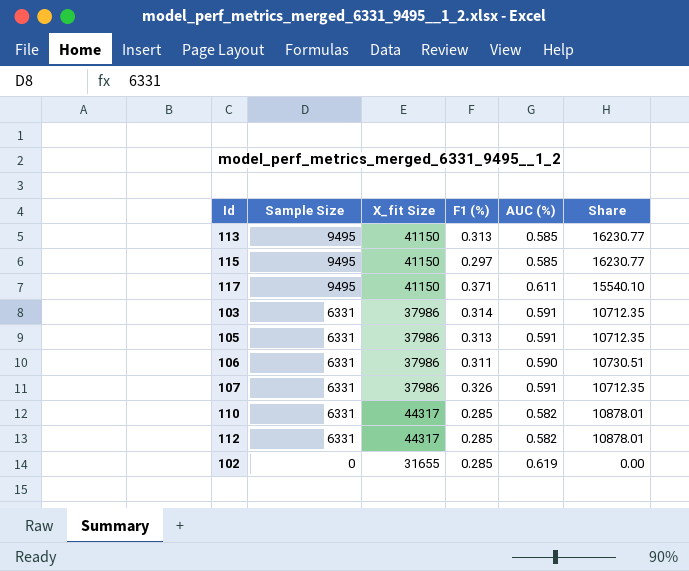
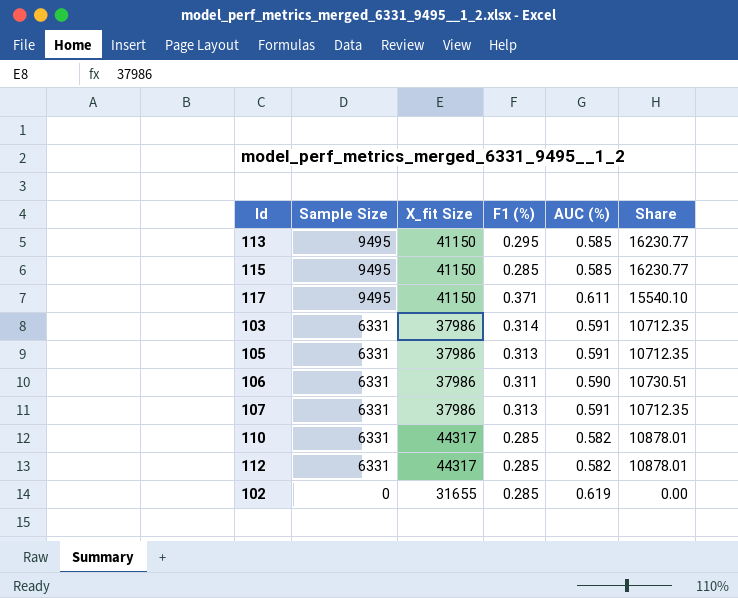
113 | F1 (%): 0.313 -> 0.295
115 | F1 (%): 0.297 -> 0.285
107 | F1 (%): 0.326 -> 0.313

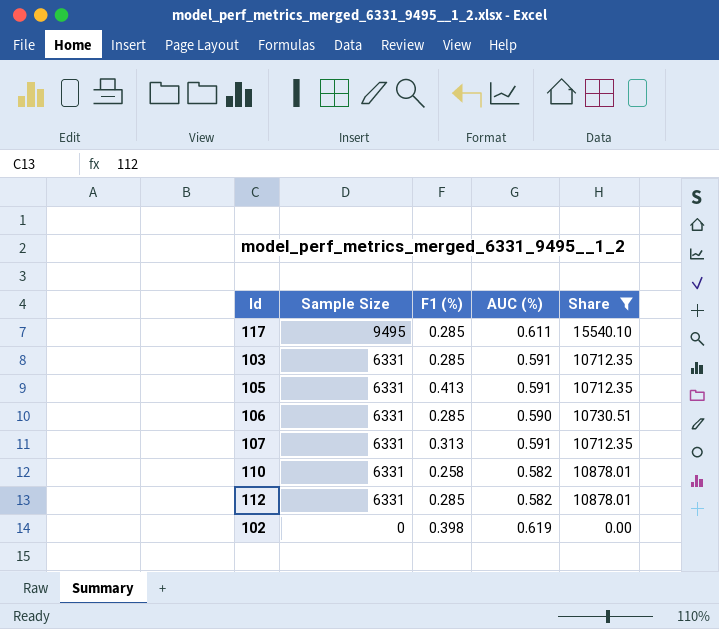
filter: none -> Share != 16230.77
column X_fit Size | position: 3 -> none
117 | F1 (%): 0.371 -> 0.285
103 | F1 (%): 0.314 -> 0.285
105 | F1 (%): 0.313 -> 0.413
106 | F1 (%): 0.311 -> 0.285
110 | F1 (%): 0.285 -> 0.258
102 | F1 (%): 0.285 -> 0.398

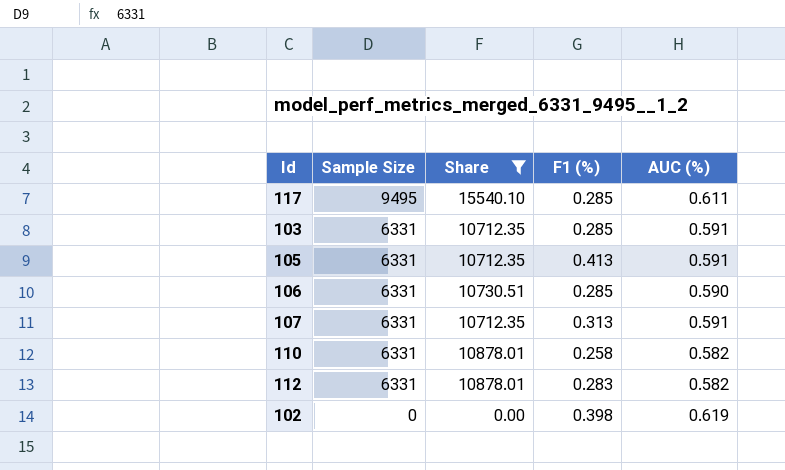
column Share | position: 5 -> 3
112 | F1 (%): 0.285 -> 0.283

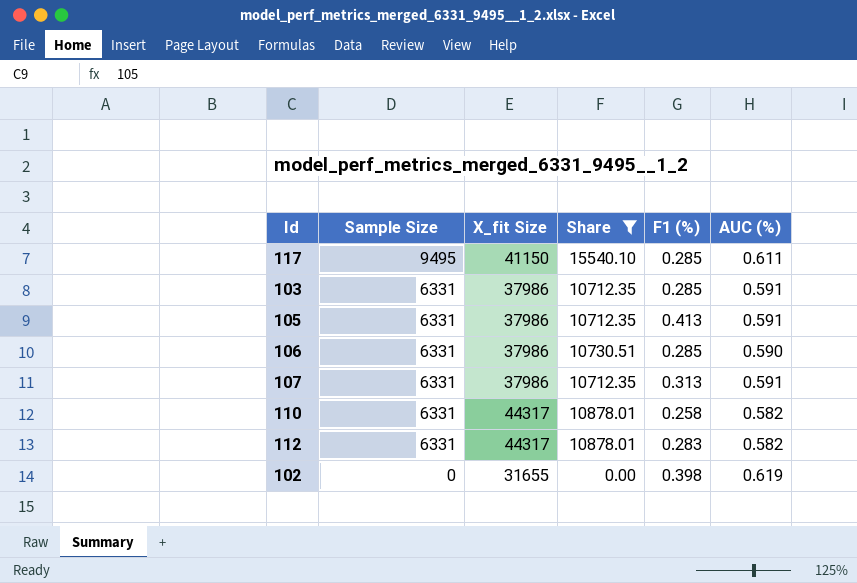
column X_fit Size | position: none -> 3

